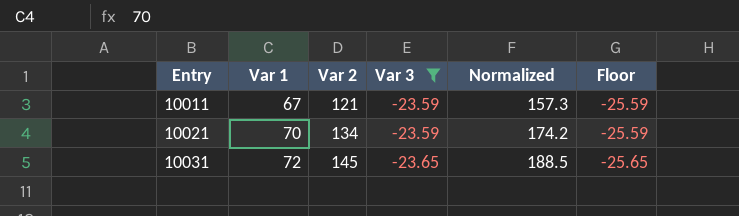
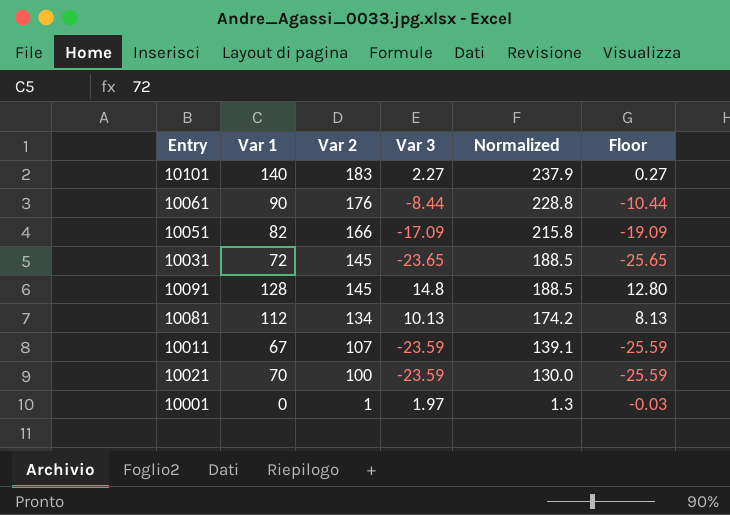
filter: Var 3 <= -23.59 -> none
row order: Entry ascending -> Var 2 descending
10011 | Var 2: 121 -> 107
10011 | Normalized: 157.3 -> 139.1
10021 | Var 2: 134 -> 100
10021 | Normalized: 174.2 -> 130.0

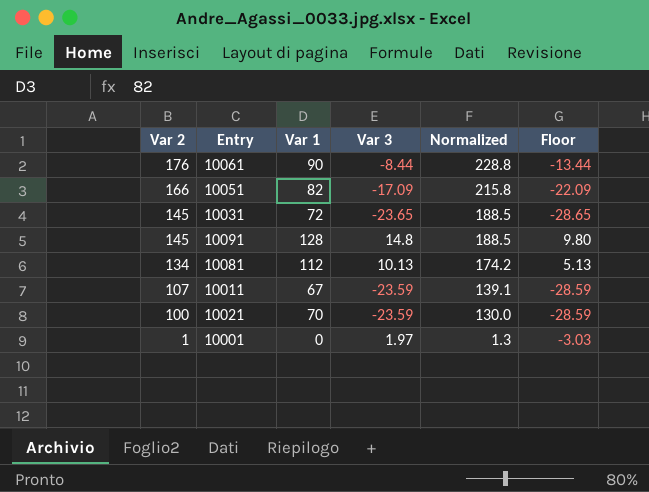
column Var 2 | position: 3 -> 1
column Floor | formula: [Var 3] - 2 -> [Var 3] - 5
row 10101: 140 | 183 | 2.27 | 237.9 | 0.27 -> none

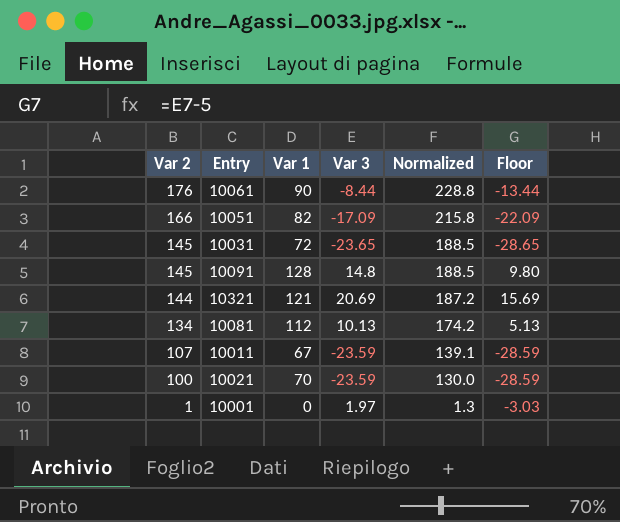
row 10321: none -> 144 | 121 | 20.69 | 187.2 | 15.69

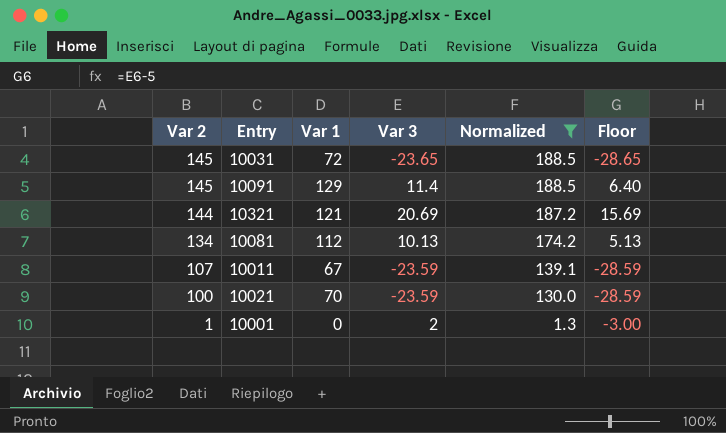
filter: none -> Normalized <= 188.5
10091 | Var 1: 128 -> 129
10091 | Var 3: 14.8 -> 11.4
10091 | Floor: 9.80 -> 6.40
10001 | Var 3: 1.97 -> 2
10001 | Floor: -3.03 -> -3.00

